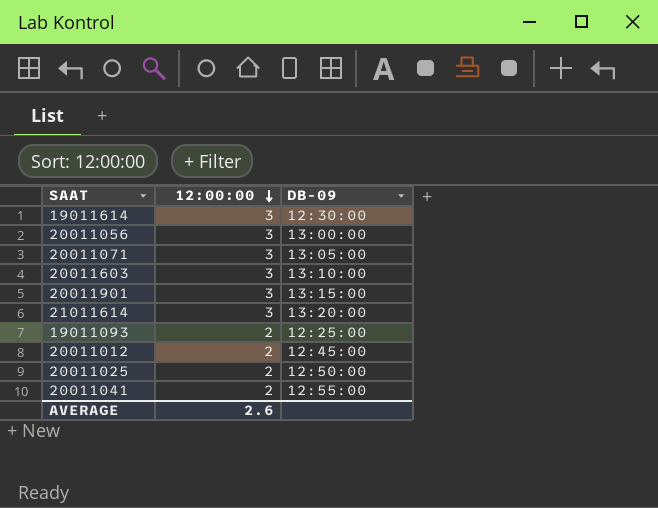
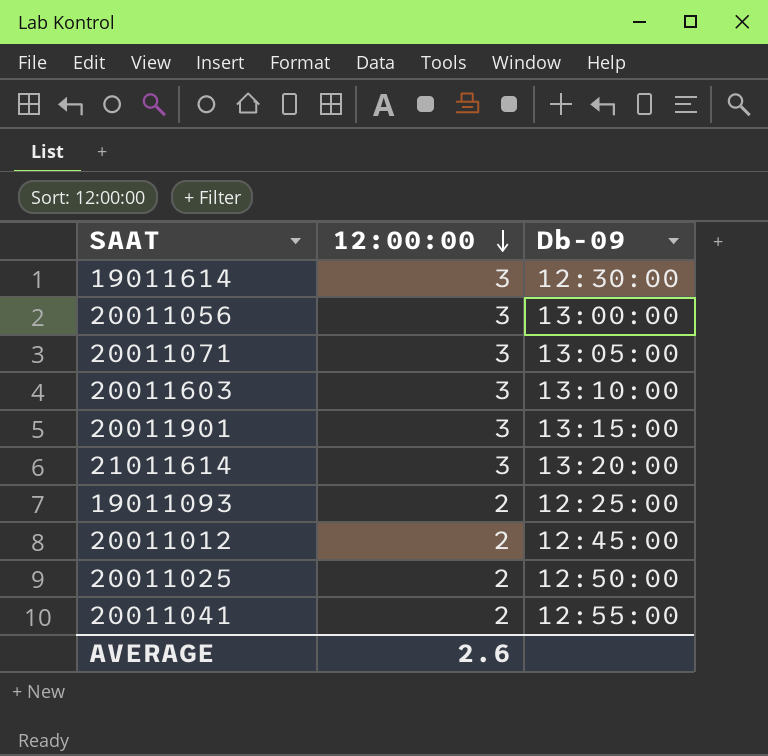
column name: DB-09 -> Db-09

